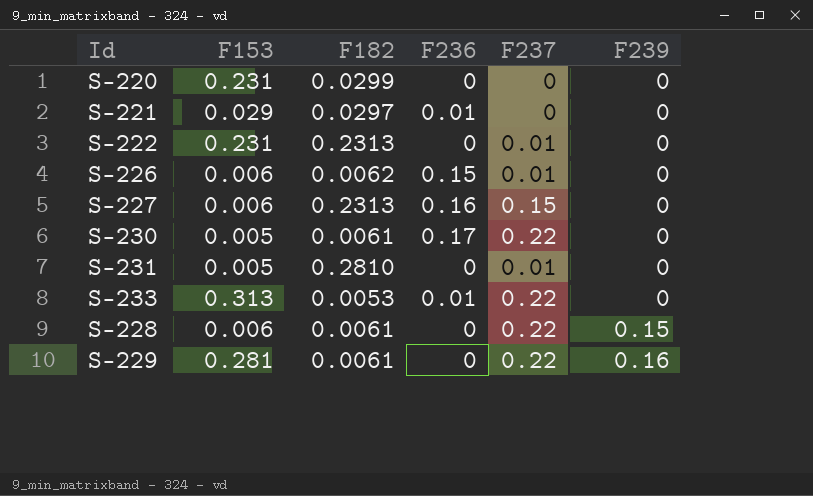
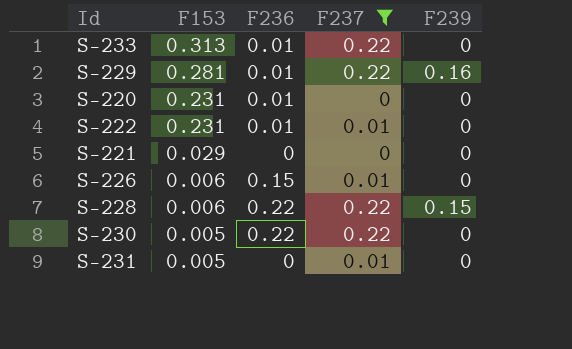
filter: none -> F237 != 0.15
row order: F239 ascending -> F153 descending
column F182 | position: 3 -> none
S-229 | F236: 0 -> 0.01
S-220 | F236: 0 -> 0.01
S-222 | F236: 0 -> 0.01
S-221 | F236: 0.01 -> 0
S-228 | F236: 0 -> 0.22
S-230 | F236: 0.17 -> 0.22

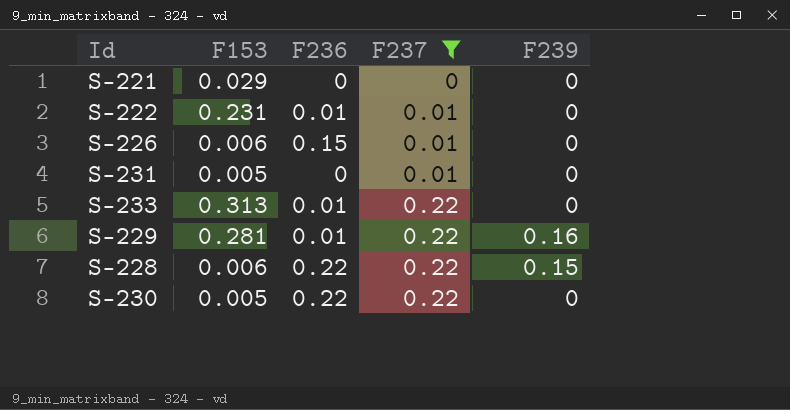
row order: F153 descending -> F237 ascending
row S-220: 0.231 | 0.01 | 0 | 0 -> none

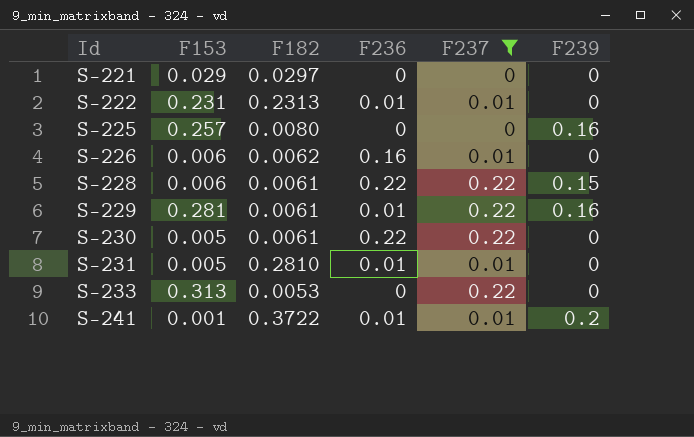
row order: F237 ascending -> Id ascending
column F182 | position: none -> 3
row S-225: none -> 0.257 | 0.0080 | 0 | 0 | 0.16
S-226 | F236: 0.15 -> 0.16
S-231 | F236: 0 -> 0.01
S-233 | F236: 0.01 -> 0
row S-241: none -> 0.001 | 0.3722 | 0.01 | 0.01 | 0.2

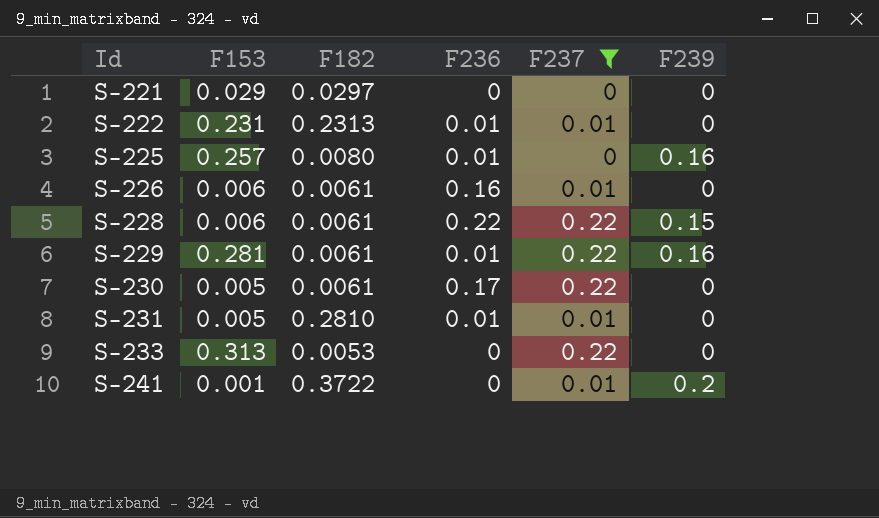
S-225 | F236: 0 -> 0.01
S-226 | F182: 0.0062 -> 0.0061
S-230 | F236: 0.22 -> 0.17
S-241 | F236: 0.01 -> 0

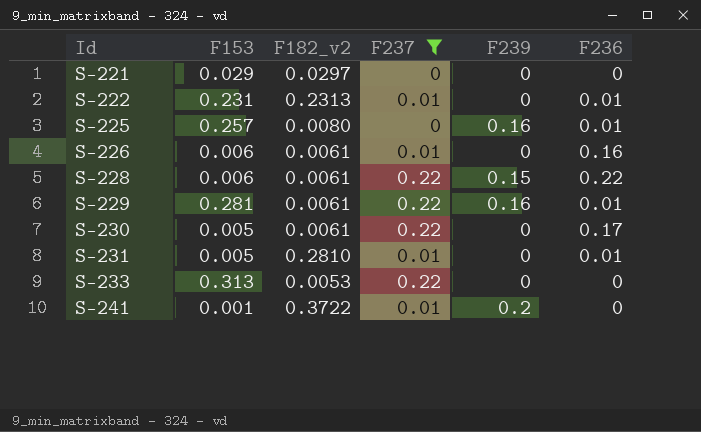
column name: F182 -> F182_v2
column F236 | position: 4 -> 6

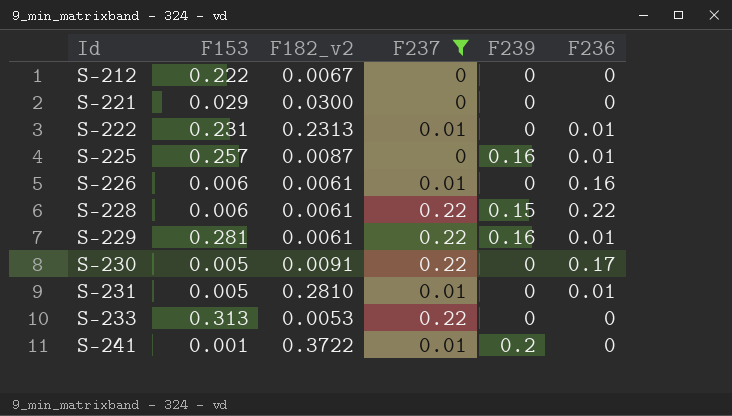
row S-212: none -> 0.222 | 0.0067 | 0 | 0 | 0
S-221 | F182_v2: 0.0297 -> 0.0300
S-225 | F182_v2: 0.0080 -> 0.0087
S-230 | F182_v2: 0.0061 -> 0.0091

